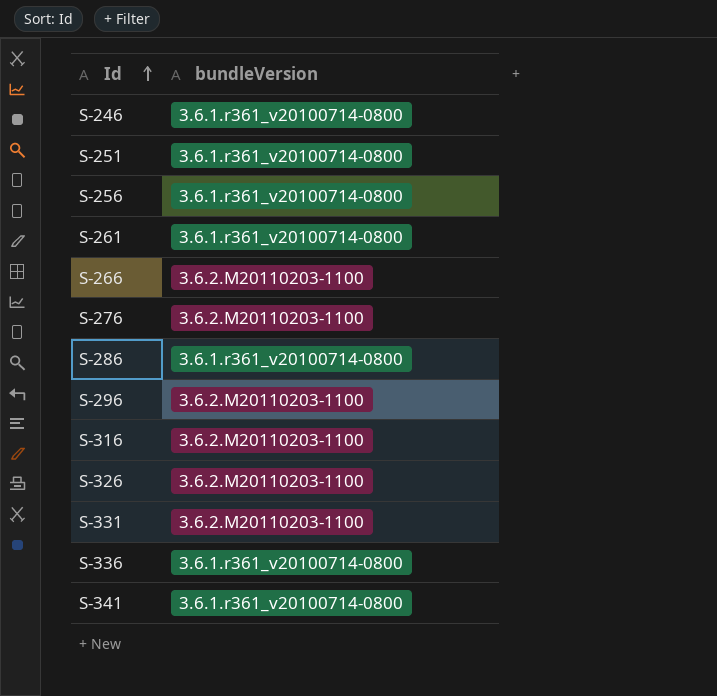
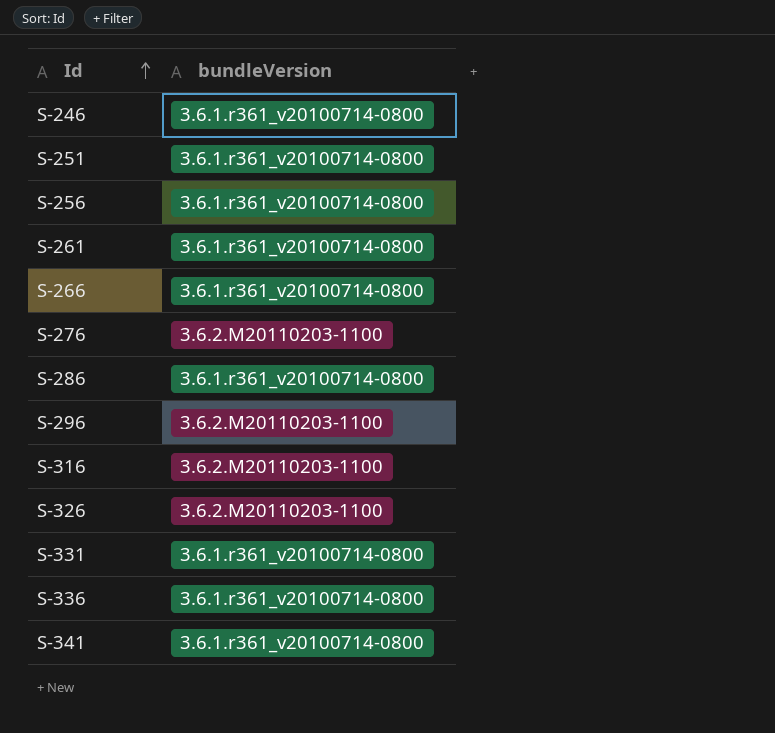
S-266 | bundleVersion: 3.6.2.M20110203-1100 -> 3.6.1.r361_v20100714-0800
S-331 | bundleVersion: 3.6.2.M20110203-1100 -> 3.6.1.r361_v20100714-0800

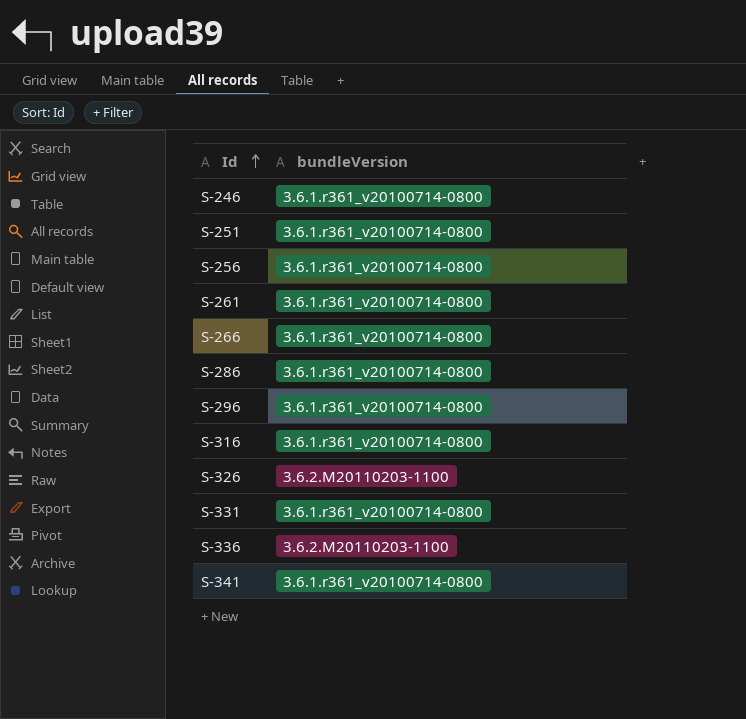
row S-276: 3.6.2.M20110203-1100 -> none
S-296 | bundleVersion: 3.6.2.M20110203-1100 -> 3.6.1.r361_v20100714-0800
S-316 | bundleVersion: 3.6.2.M20110203-1100 -> 3.6.1.r361_v20100714-0800
S-336 | bundleVersion: 3.6.1.r361_v20100714-0800 -> 3.6.2.M20110203-1100

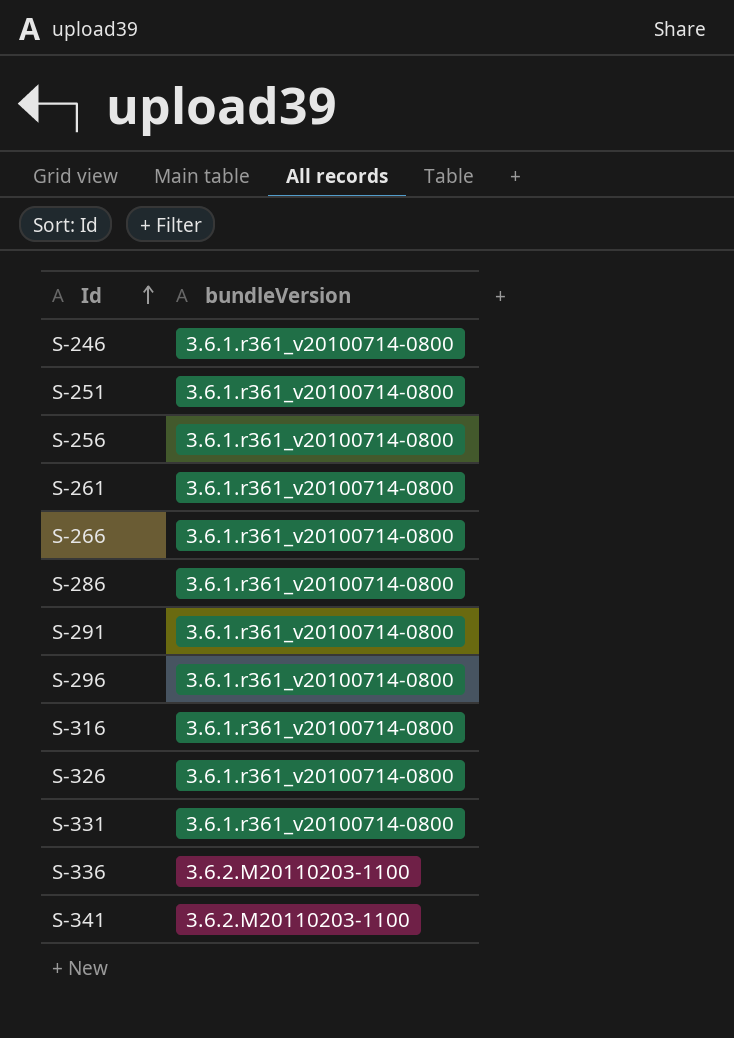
row S-291: none -> 3.6.1.r361_v20100714-0800
S-326 | bundleVersion: 3.6.2.M20110203-1100 -> 3.6.1.r361_v20100714-0800
S-341 | bundleVersion: 3.6.1.r361_v20100714-0800 -> 3.6.2.M20110203-1100

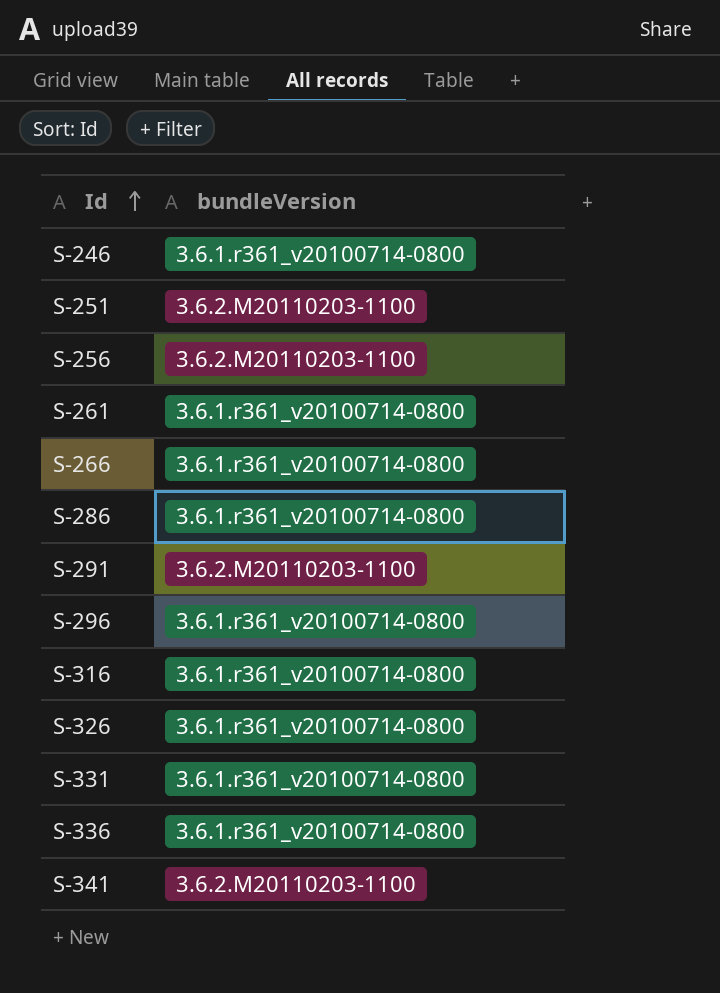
S-251 | bundleVersion: 3.6.1.r361_v20100714-0800 -> 3.6.2.M20110203-1100
S-256 | bundleVersion: 3.6.1.r361_v20100714-0800 -> 3.6.2.M20110203-1100
S-291 | bundleVersion: 3.6.1.r361_v20100714-0800 -> 3.6.2.M20110203-1100
S-336 | bundleVersion: 3.6.2.M20110203-1100 -> 3.6.1.r361_v20100714-0800

